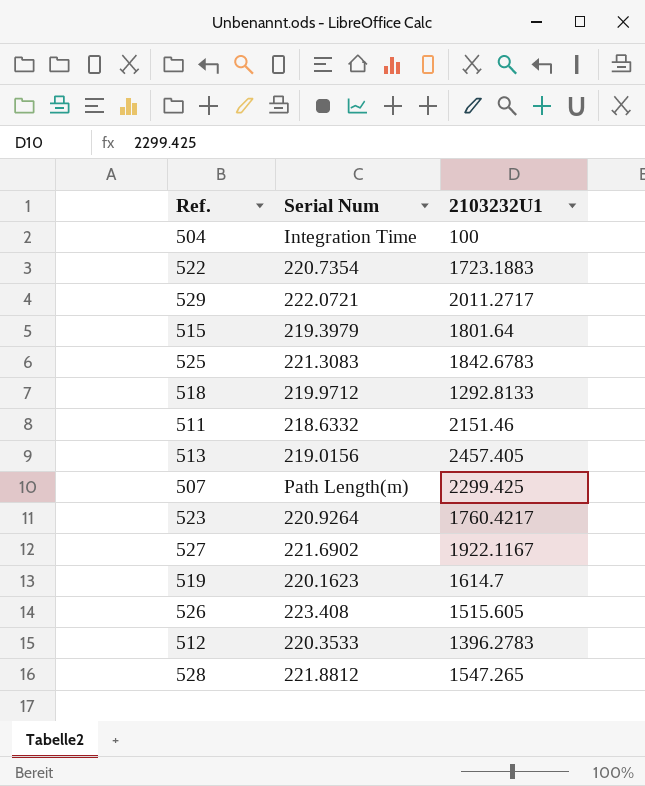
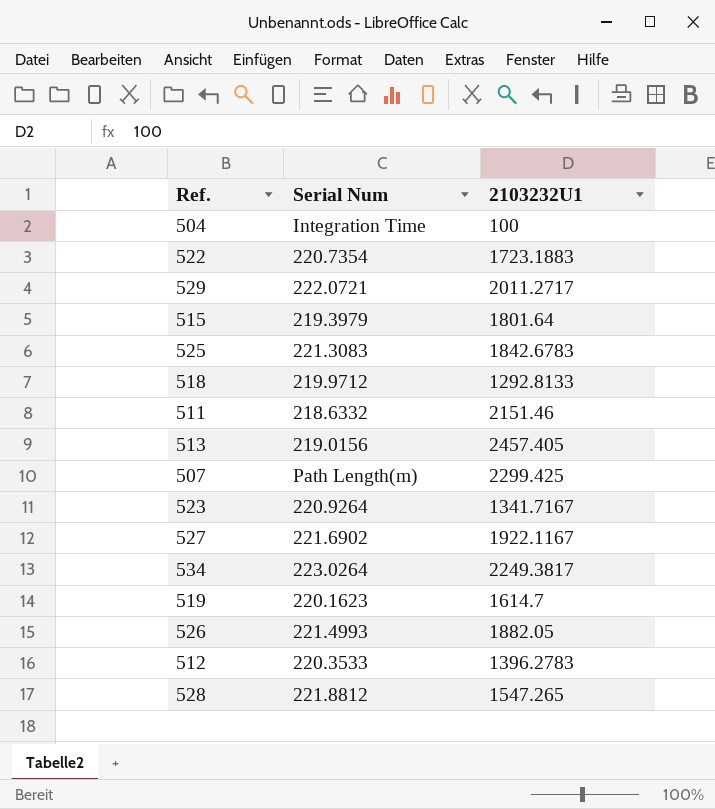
523 | 2103232U1: 1760.4217 -> 1341.7167
row 534: none -> 223.0264 | 2249.3817
526 | Serial Num: 223.408 -> 221.4993
526 | 2103232U1: 1515.605 -> 1882.05

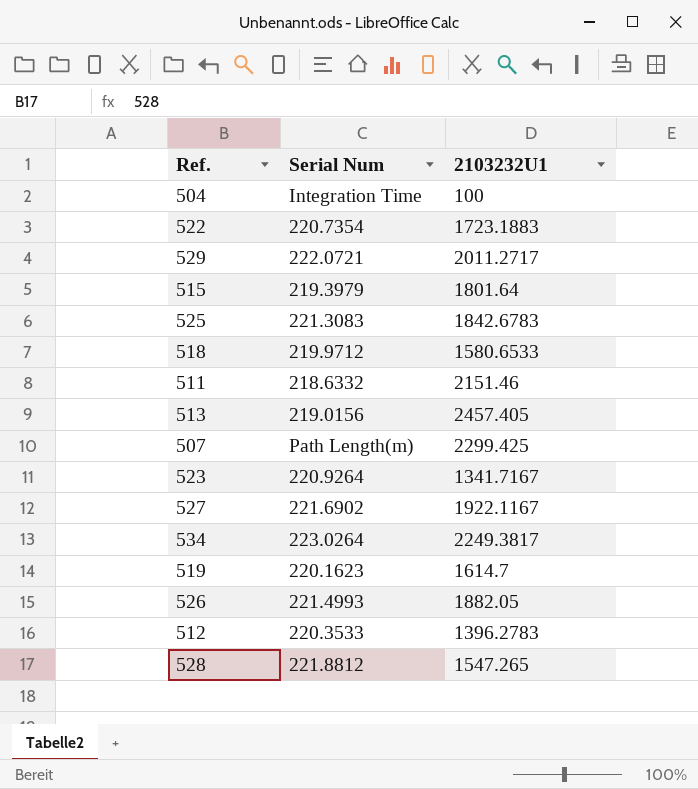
518 | 2103232U1: 1292.8133 -> 1580.6533

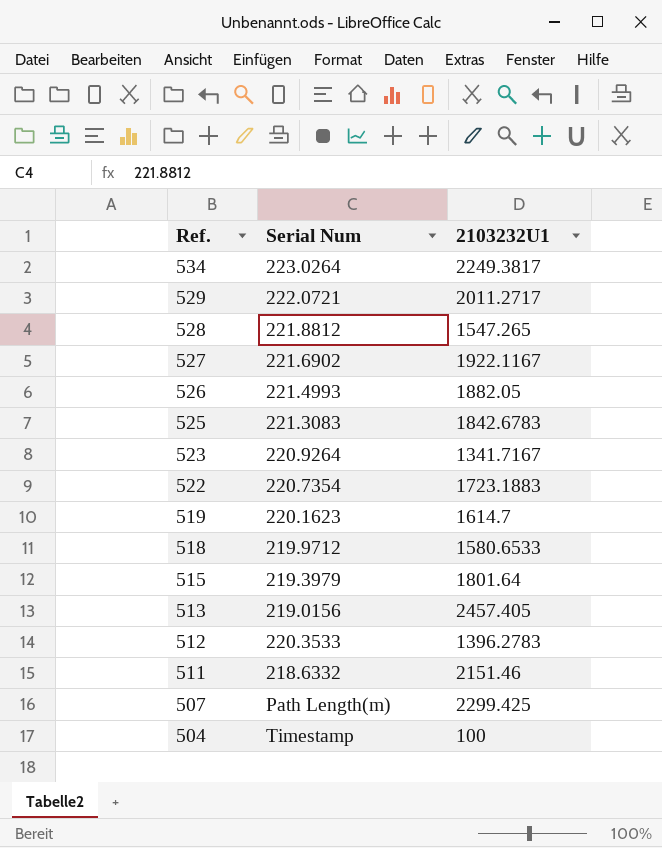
row order: none -> Ref. descending
504 | Serial Num: Integration Time -> Timestamp

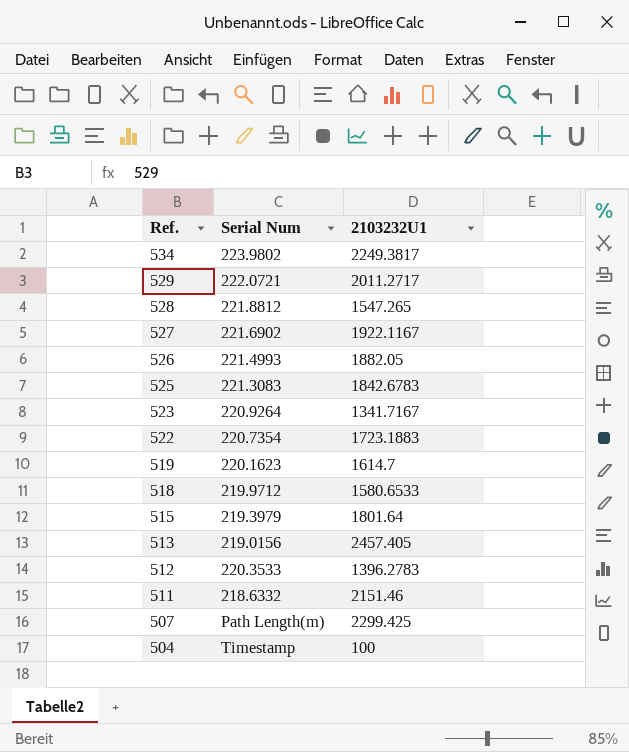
534 | Serial Num: 223.0264 -> 223.9802

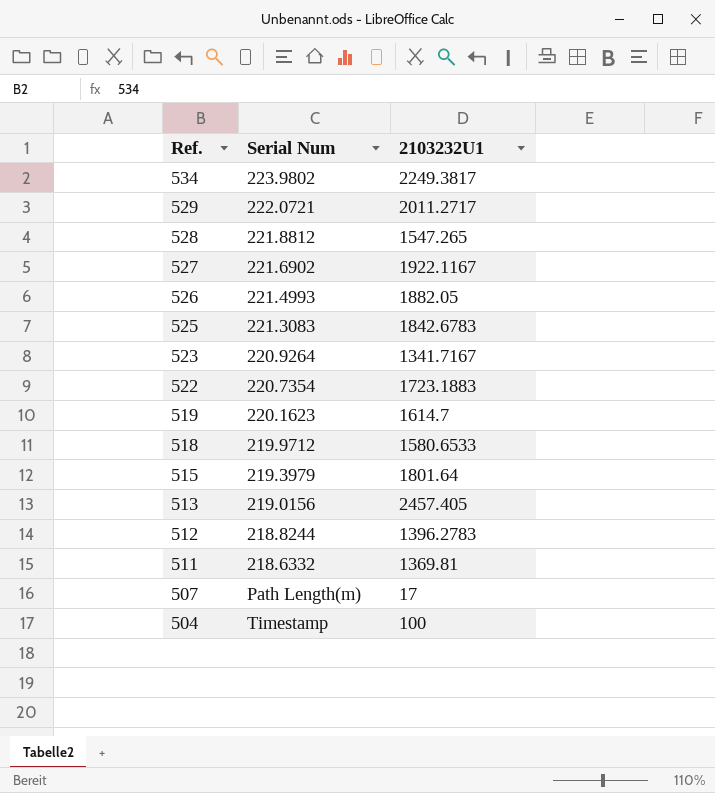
512 | Serial Num: 220.3533 -> 218.8244
511 | 2103232U1: 2151.46 -> 1369.81
507 | 2103232U1: 2299.425 -> 17

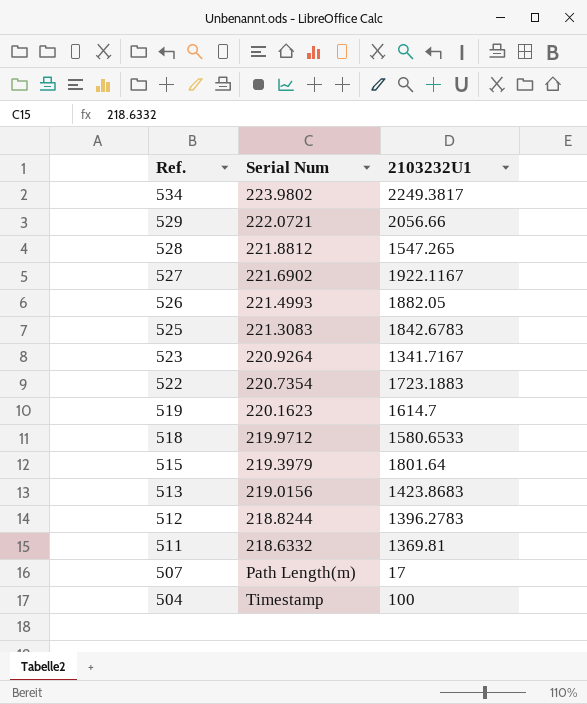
529 | 2103232U1: 2011.2717 -> 2056.66
513 | 2103232U1: 2457.405 -> 1423.8683

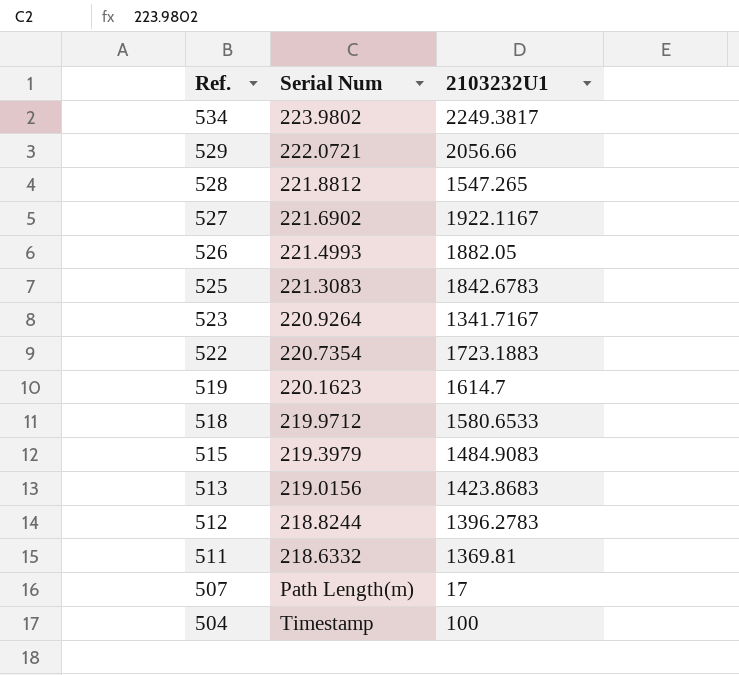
515 | 2103232U1: 1801.64 -> 1484.9083

